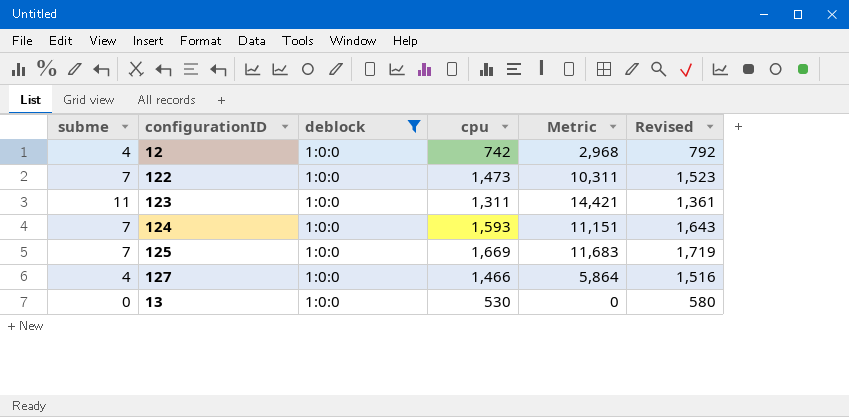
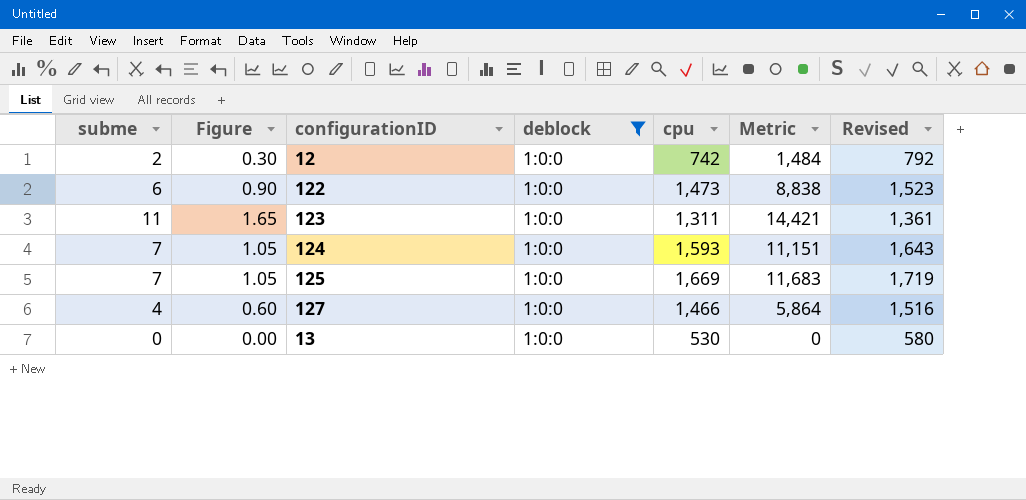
column Figure | formula: none -> [subme] * 0.15
12 | subme: 4 -> 2
12 | Metric: 2,968 -> 1,484
122 | subme: 7 -> 6
122 | Metric: 10,311 -> 8,838

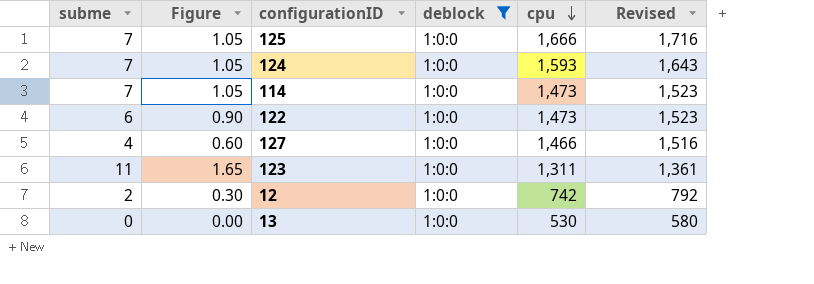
row order: none -> cpu descending
column Metric | formula: [subme] * [cpu] -> none
125 | cpu: 1,669 -> 1,666
125 | Revised: 1,719 -> 1,716
row 114: none -> 7 | 1.05 | 1:0:0 | 1,473 | 1,523

